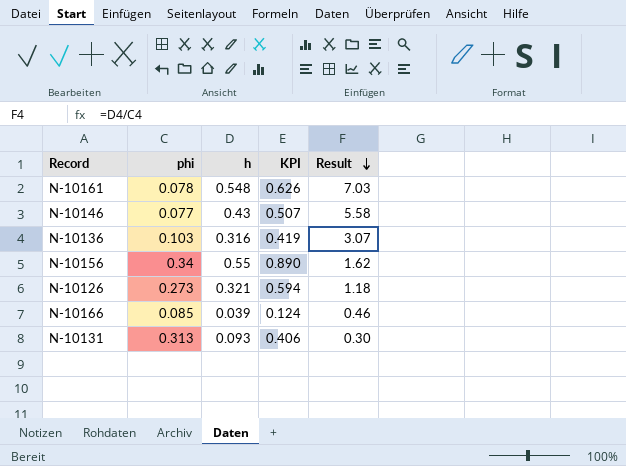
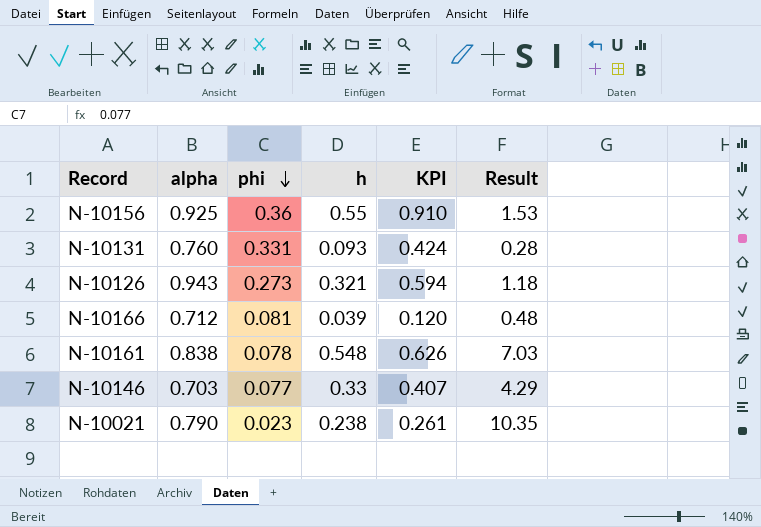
row order: Result descending -> phi descending
column alpha | position: none -> 2
row N-10136: 0.103 | 0.316 | 0.419 | 3.07 -> none
N-10156 | phi: 0.34 -> 0.36
N-10156 | KPI: 0.890 -> 0.910
N-10156 | Result: 1.62 -> 1.53
N-10131 | phi: 0.313 -> 0.331
N-10131 | KPI: 0.406 -> 0.424
N-10131 | Result: 0.30 -> 0.28
N-10166 | phi: 0.085 -> 0.081
N-10166 | KPI: 0.124 -> 0.120
N-10166 | Result: 0.46 -> 0.48
N-10146 | h: 0.43 -> 0.33
N-10146 | KPI: 0.507 -> 0.407
N-10146 | Result: 5.58 -> 4.29
row N-10021: none -> 0.790 | 0.023 | 0.238 | 0.261 | 10.35

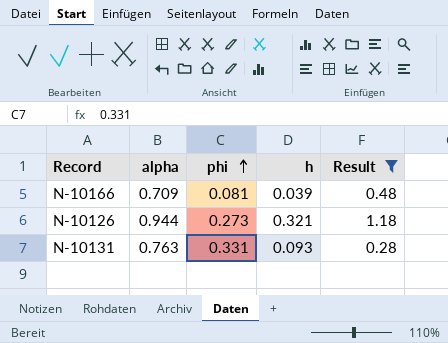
filter: none -> Result <= 1.18
row order: phi descending -> phi ascending
column KPI | formula: [phi] + [h] -> none
N-10166 | alpha: 0.712 -> 0.709
N-10126 | alpha: 0.943 -> 0.944
N-10131 | alpha: 0.760 -> 0.763

